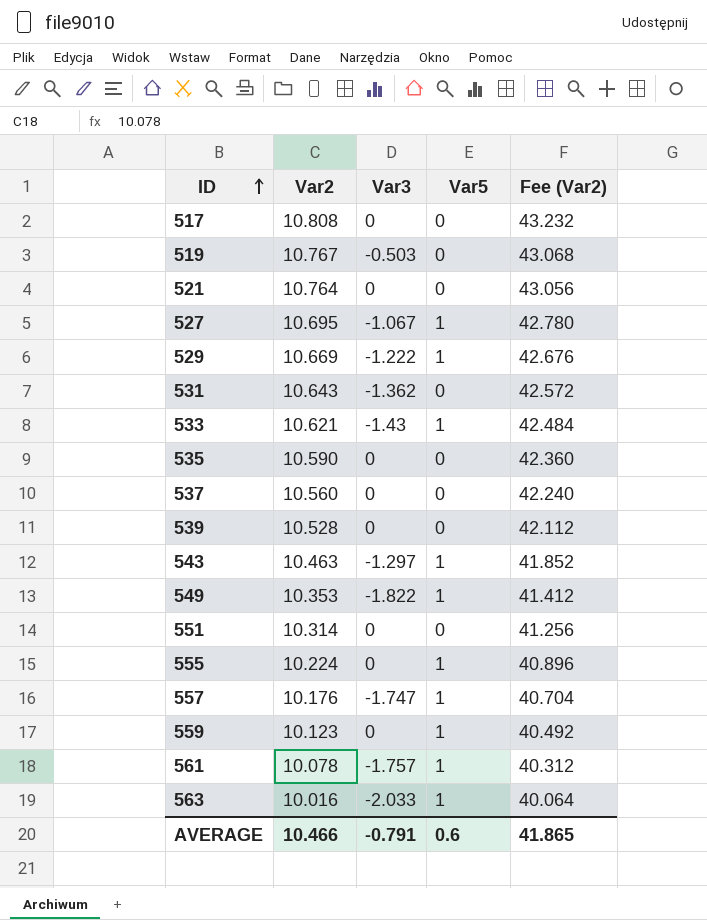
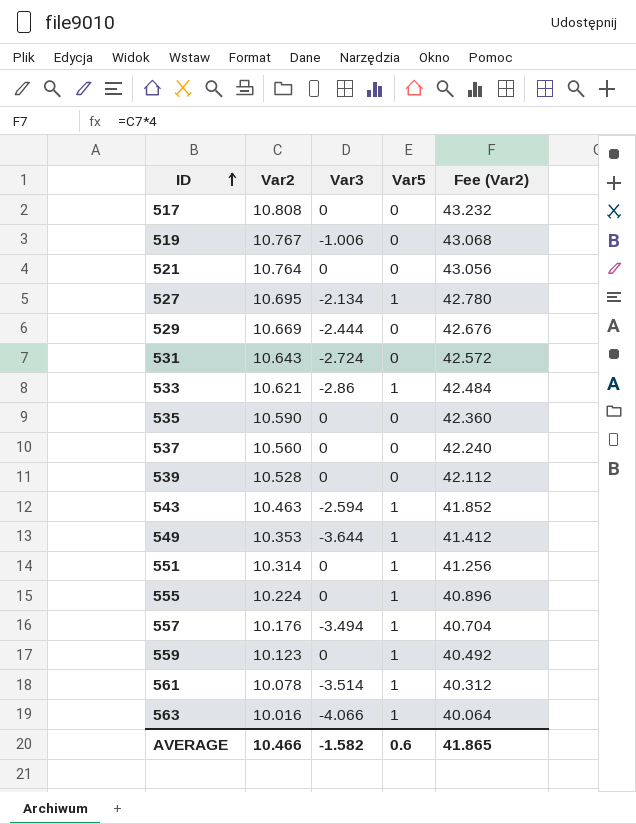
519 | Var3: -0.503 -> -1.006
527 | Var3: -1.067 -> -2.134
529 | Var3: -1.222 -> -2.444
529 | Var5: 1 -> 0
531 | Var3: -1.362 -> -2.724
533 | Var3: -1.43 -> -2.86
543 | Var3: -1.297 -> -2.594
549 | Var3: -1.822 -> -3.644
551 | Var5: 0 -> 1
557 | Var3: -1.747 -> -3.494
561 | Var3: -1.757 -> -3.514
563 | Var3: -2.033 -> -4.066
AVERAGE | Var3: -0.791 -> -1.582

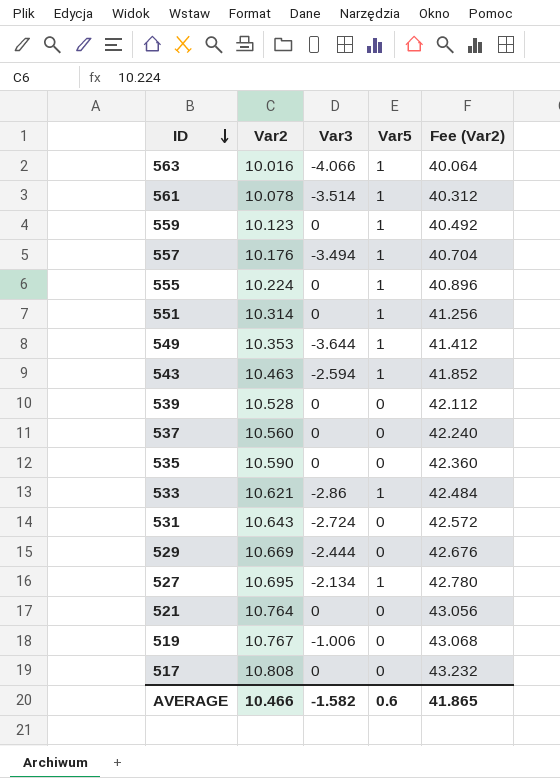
row order: ID ascending -> ID descending

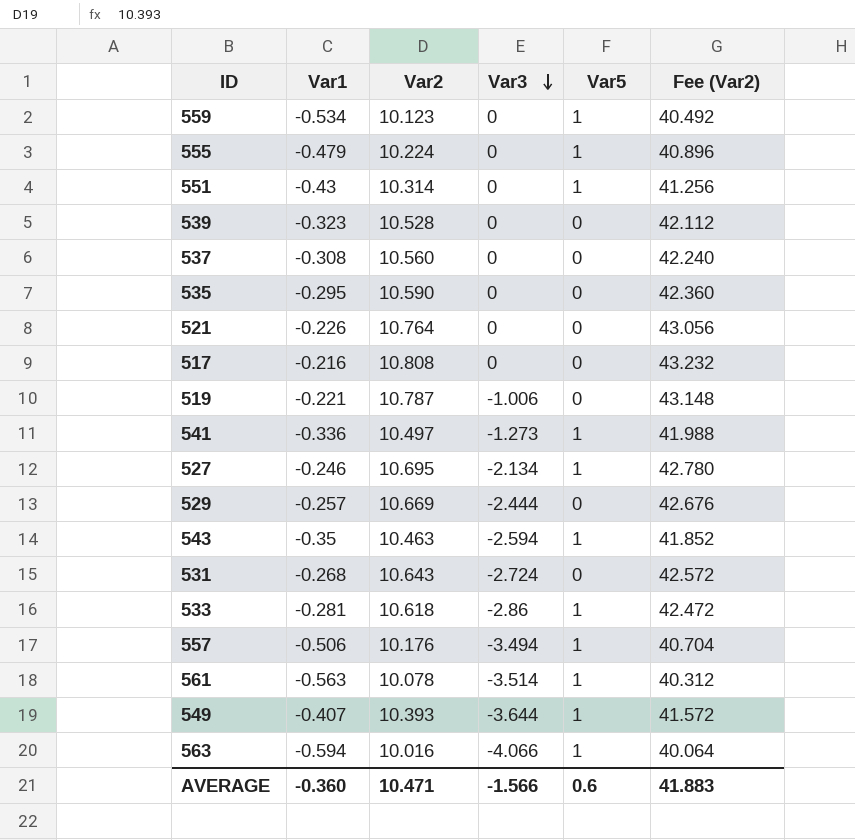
row order: ID descending -> Var3 descending
column Var1 | position: none -> 2
519 | Var2: 10.767 -> 10.787
519 | Fee (Var2): 43.068 -> 43.148
row 541: none -> -0.336 | 10.497 | -1.273 | 1 | 41.988
533 | Var2: 10.621 -> 10.618
533 | Fee (Var2): 42.484 -> 42.472
549 | Var2: 10.353 -> 10.393
549 | Fee (Var2): 41.412 -> 41.572
AVERAGE | Var2: 10.466 -> 10.471
AVERAGE | Var3: -1.582 -> -1.566
AVERAGE | Fee (Var2): 41.865 -> 41.883

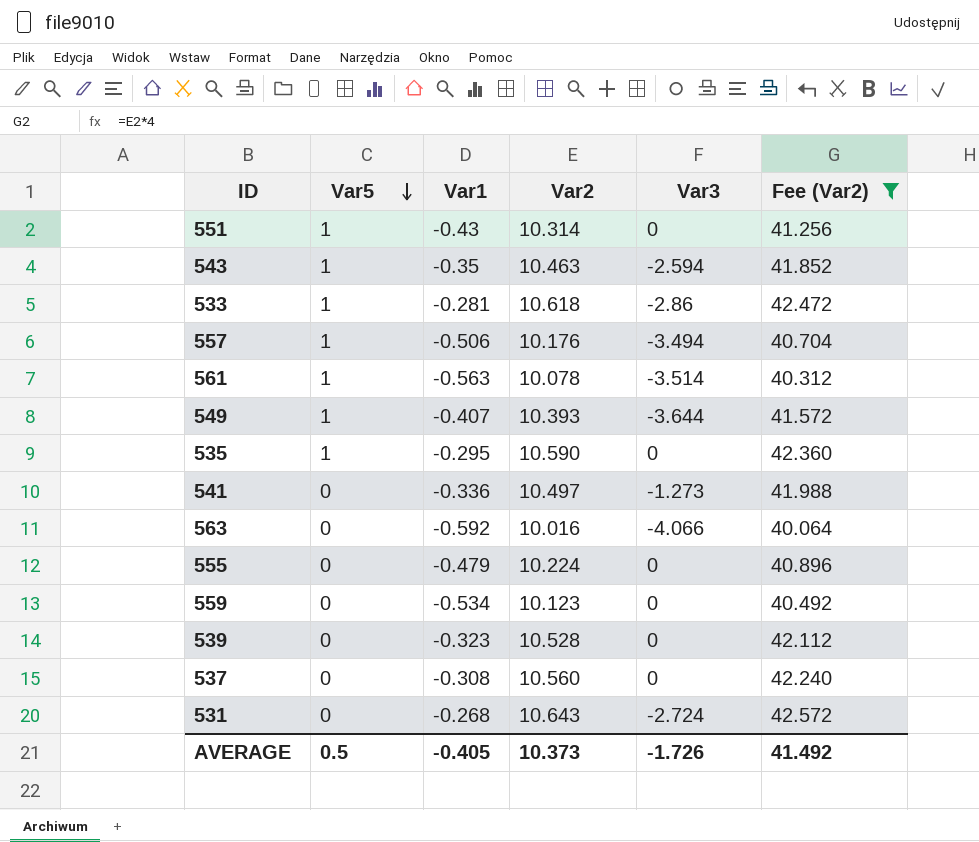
filter: none -> Fee (Var2) <= 42.572
row order: Var3 descending -> Var5 descending
column Var5 | position: 5 -> 2
535 | Var5: 0 -> 1
541 | Var5: 1 -> 0
563 | Var5: 1 -> 0
563 | Var1: -0.594 -> -0.592
555 | Var5: 1 -> 0
559 | Var5: 1 -> 0
AVERAGE | Var5: 0.6 -> 0.5
AVERAGE | Var1: -0.360 -> -0.405
AVERAGE | Var2: 10.471 -> 10.373
AVERAGE | Var3: -1.566 -> -1.726
AVERAGE | Fee (Var2): 41.883 -> 41.492

